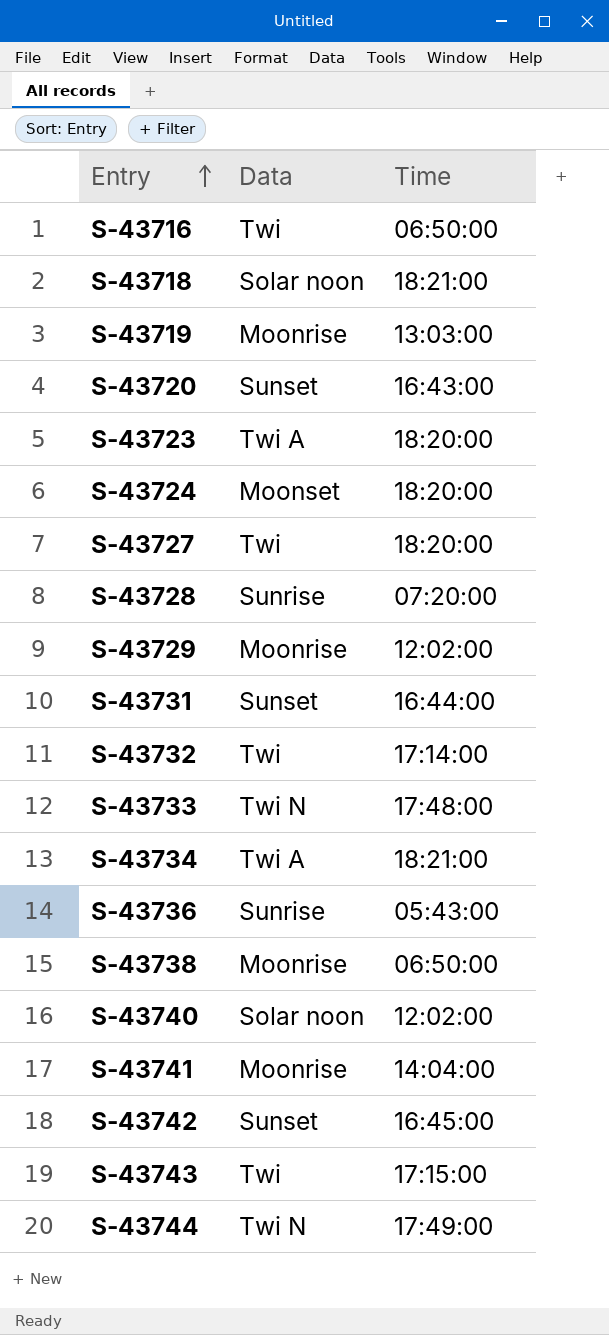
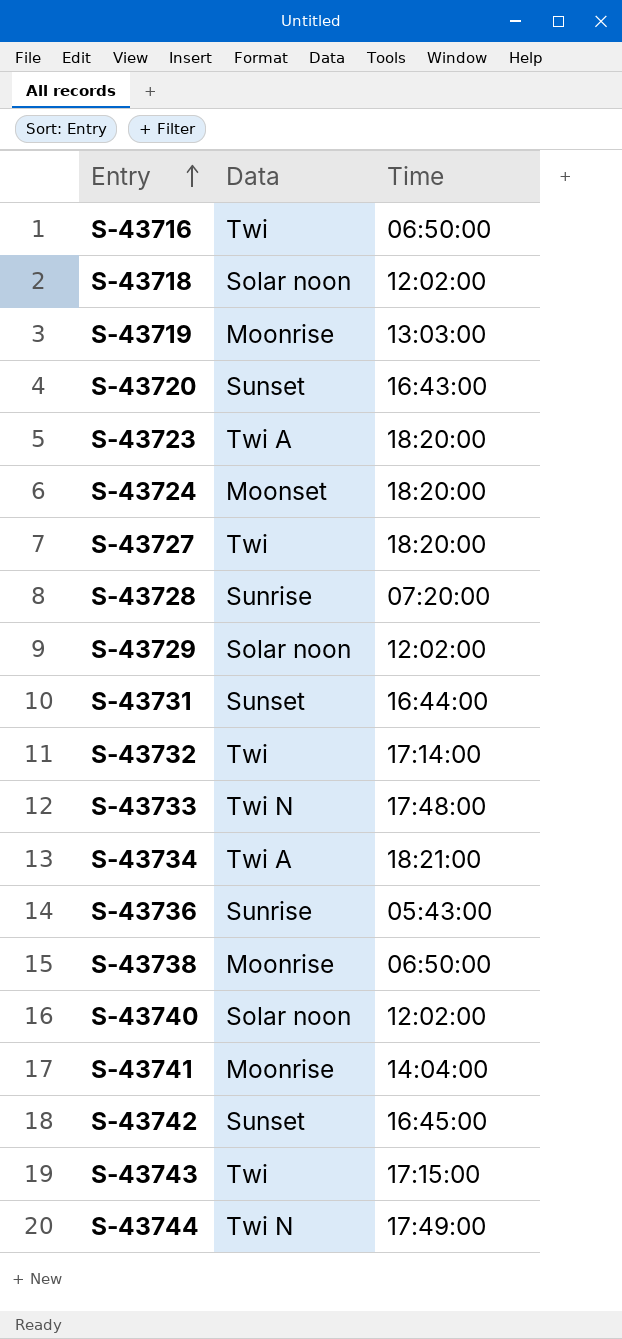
S-43718 | Time: 18:21:00 -> 12:02:00
S-43729 | Data: Moonrise -> Solar noon

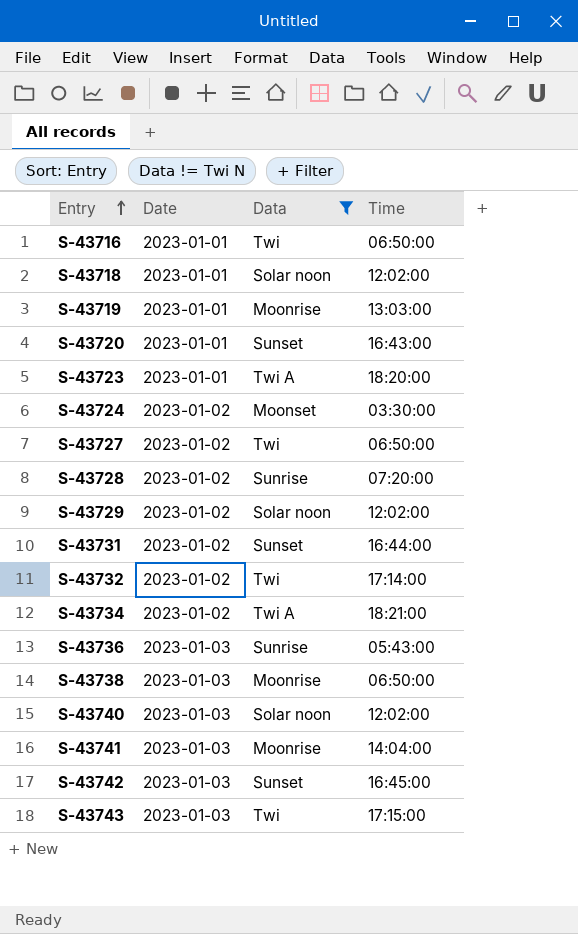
filter: none -> Data != Twi N
column Date | position: none -> 2
S-43724 | Time: 18:20:00 -> 03:30:00
S-43727 | Time: 18:20:00 -> 06:50:00

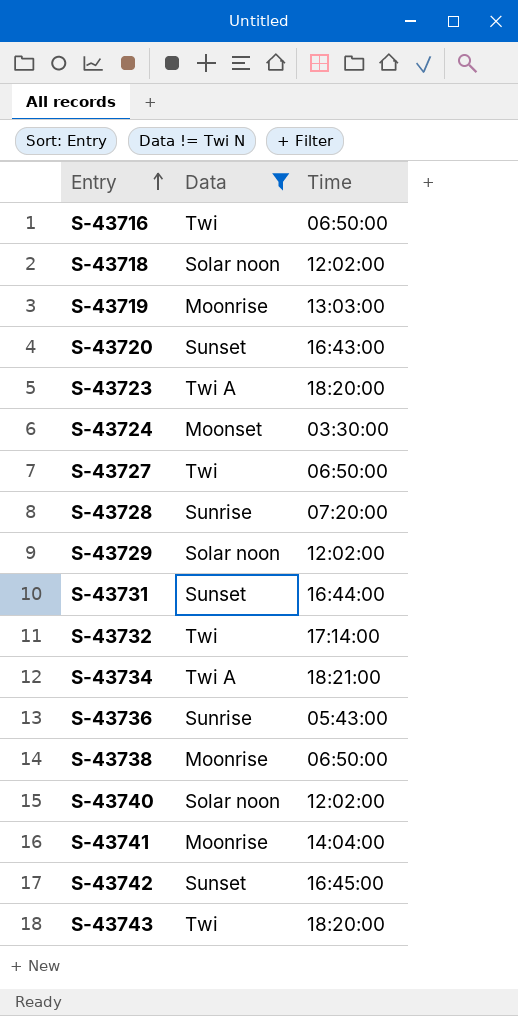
column Date | position: 2 -> none
S-43743 | Time: 17:15:00 -> 18:20:00

